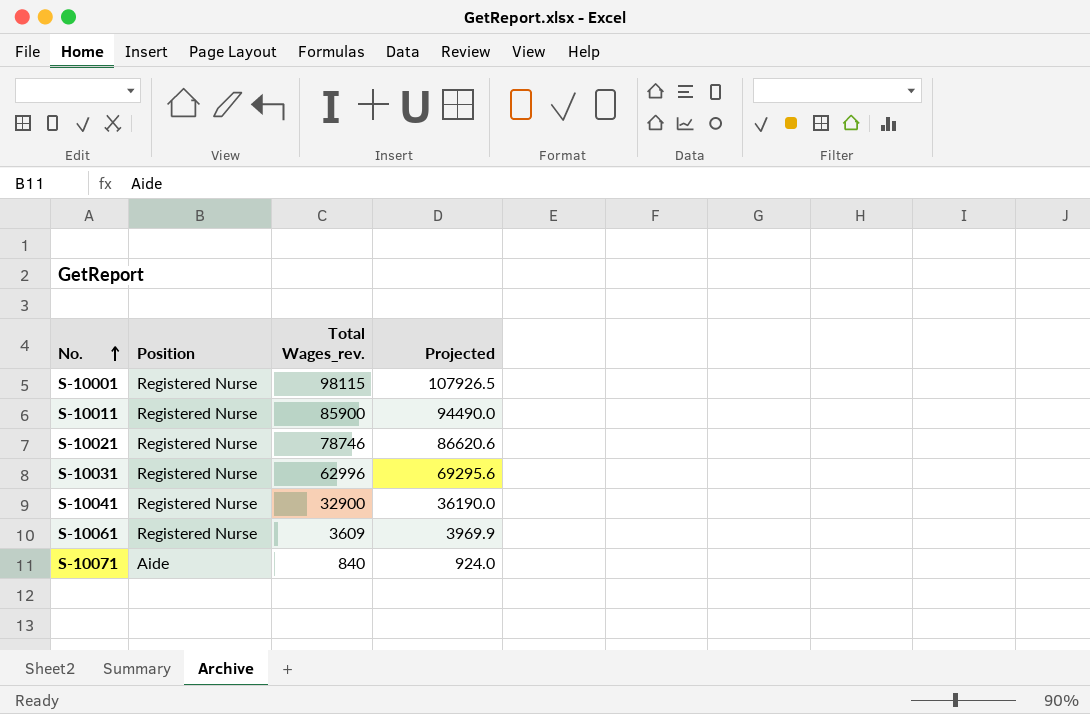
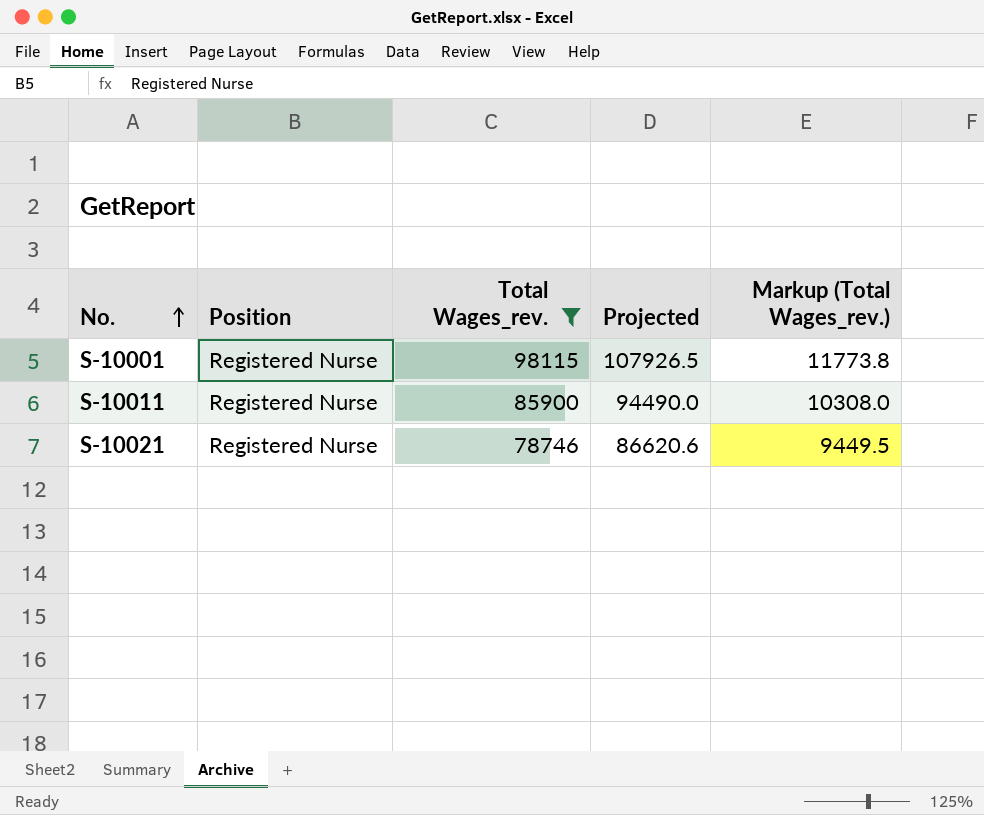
filter: none -> Total Wages_rev. >= 78746
column Markup (Total Wages_rev.) | formula: none -> [Total Wages_rev.] * 0.12

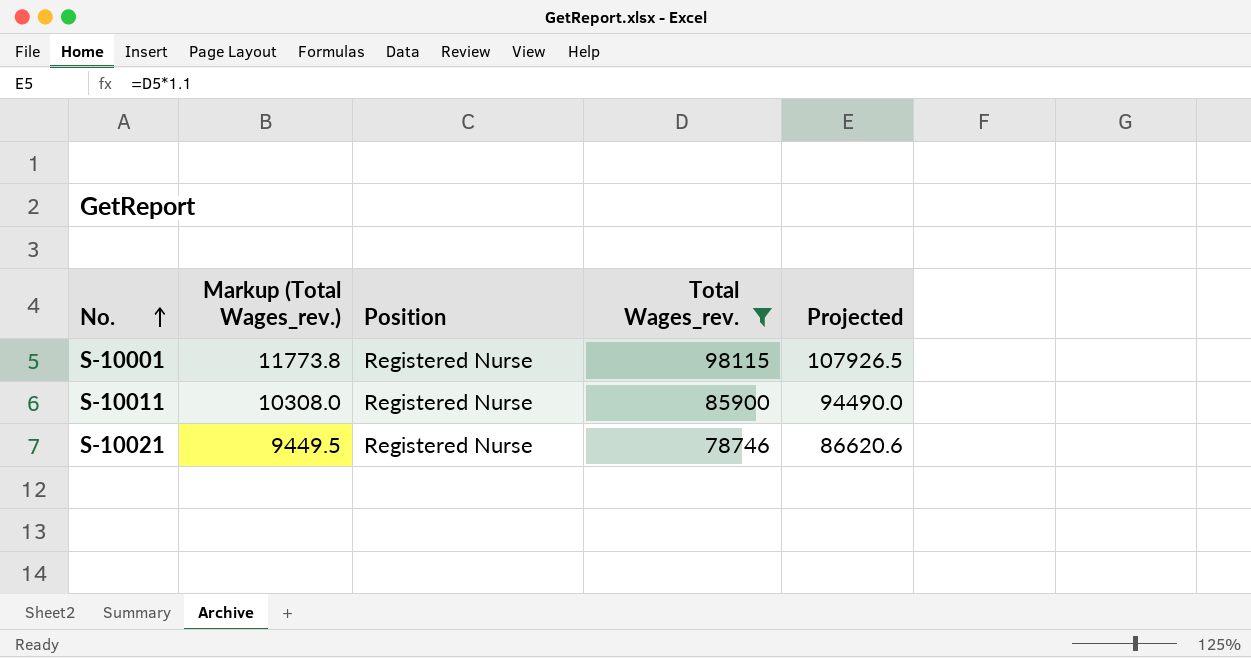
column Markup (Total Wages_rev.) | position: 5 -> 2

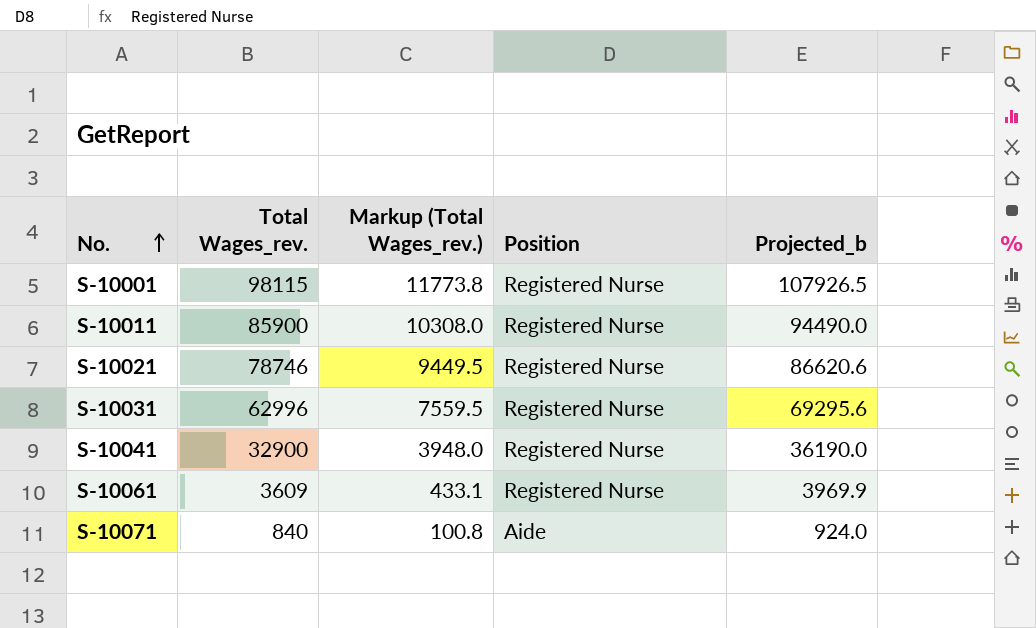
filter: Total Wages_rev. >= 78746 -> none
column Total Wages_rev. | position: 4 -> 2
column name: Projected -> Projected_b

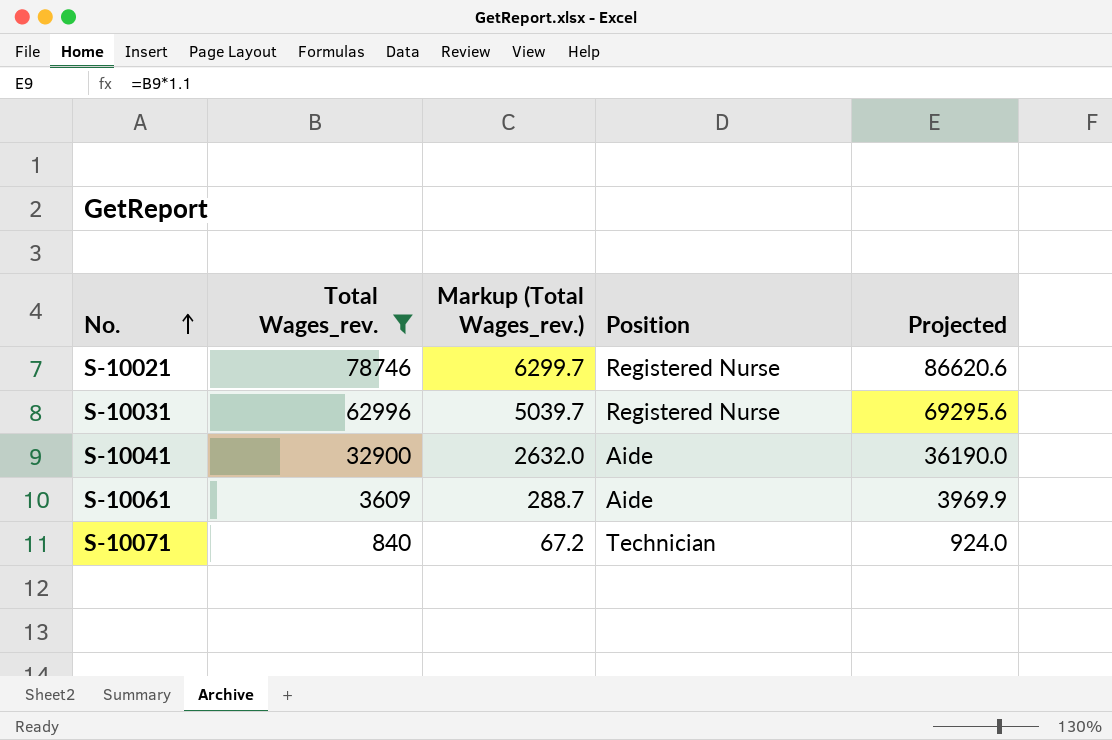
filter: none -> Total Wages_rev. <= 78746
column Markup (Total Wages_rev.) | formula: [Total Wages_rev.] * 0.12 -> [Total Wages_rev.] * 0.08
column name: Projected_b -> Projected
S-10041 | Position: Registered Nurse -> Aide
S-10061 | Position: Registered Nurse -> Aide
S-10071 | Position: Aide -> Technician

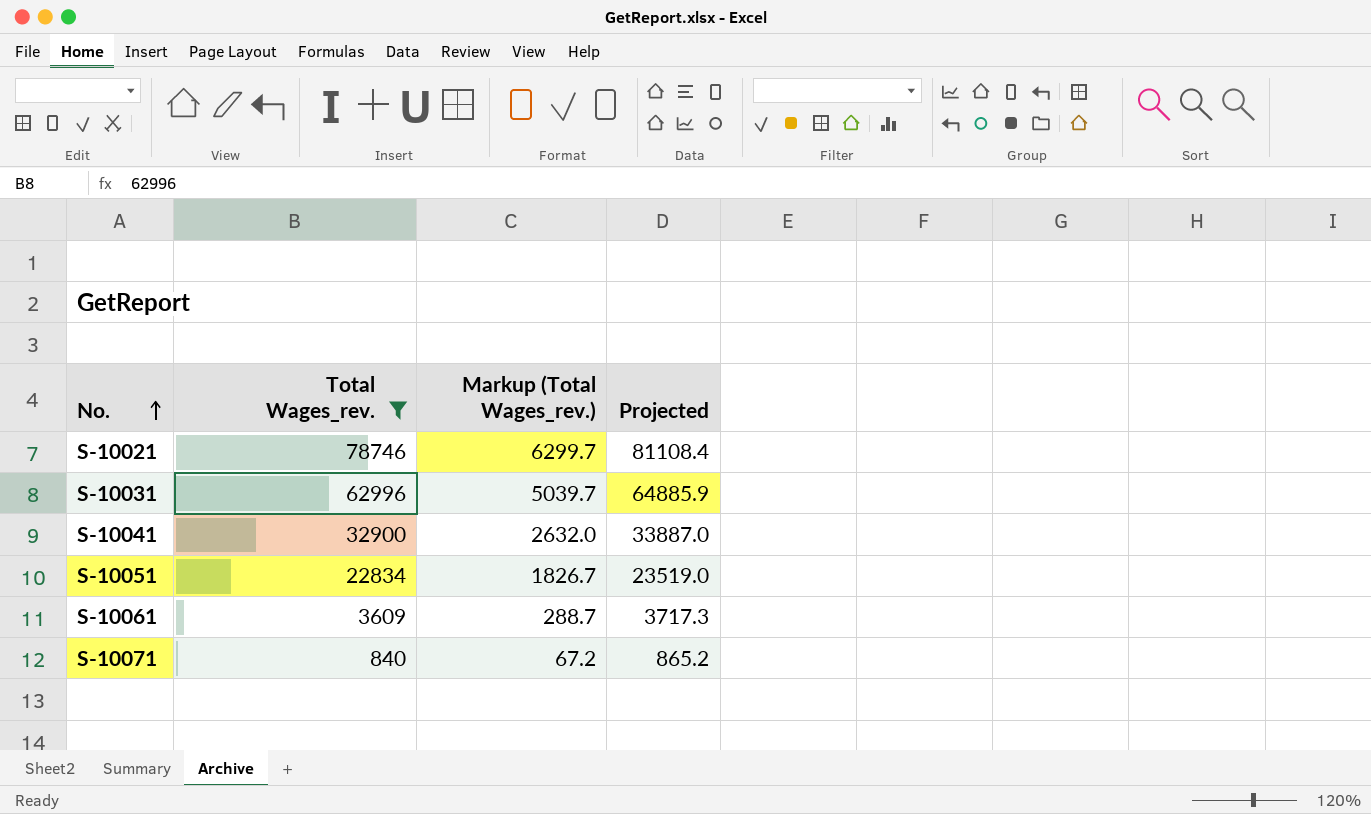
column Position | position: 4 -> none
column Projected | formula: [Total Wages_rev.] * 1.1 -> [Total Wages_rev.] * 1.03
row S-10051: none -> 22834 | 1826.7 | 23519.0

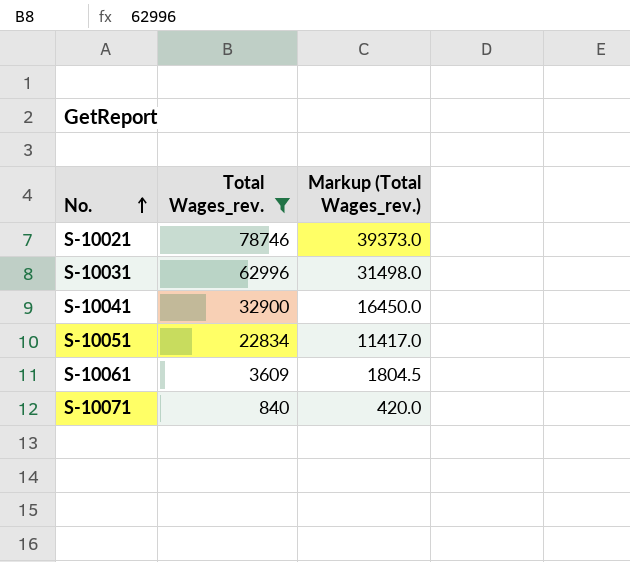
column Projected | formula: [Total Wages_rev.] * 1.03 -> none
column Markup (Total Wages_rev.) | formula: [Total Wages_rev.] * 0.08 -> [Total Wages_rev.] * 0.5

